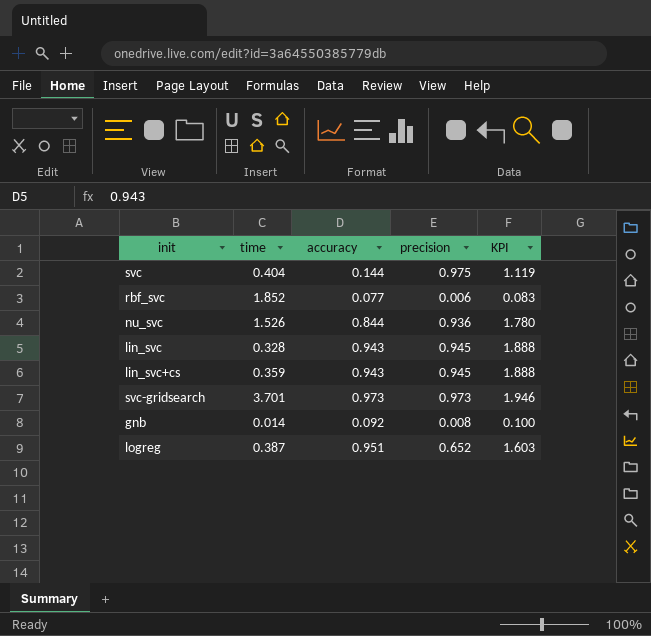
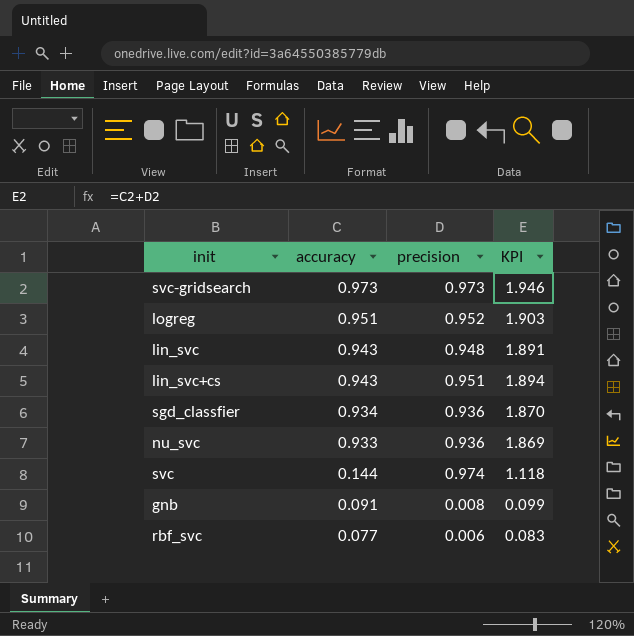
row order: none -> accuracy descending
column time | position: 2 -> none
logreg | precision: 0.652 -> 0.952
logreg | KPI: 1.603 -> 1.903
lin_svc | precision: 0.945 -> 0.948
lin_svc | KPI: 1.888 -> 1.891
lin_svc+cs | precision: 0.945 -> 0.951
lin_svc+cs | KPI: 1.888 -> 1.894
row sgd_classfier: none -> 0.934 | 0.936 | 1.870
nu_svc | accuracy: 0.844 -> 0.933
nu_svc | KPI: 1.780 -> 1.869
svc | precision: 0.975 -> 0.974
svc | KPI: 1.119 -> 1.118
gnb | accuracy: 0.092 -> 0.091
gnb | KPI: 0.100 -> 0.099

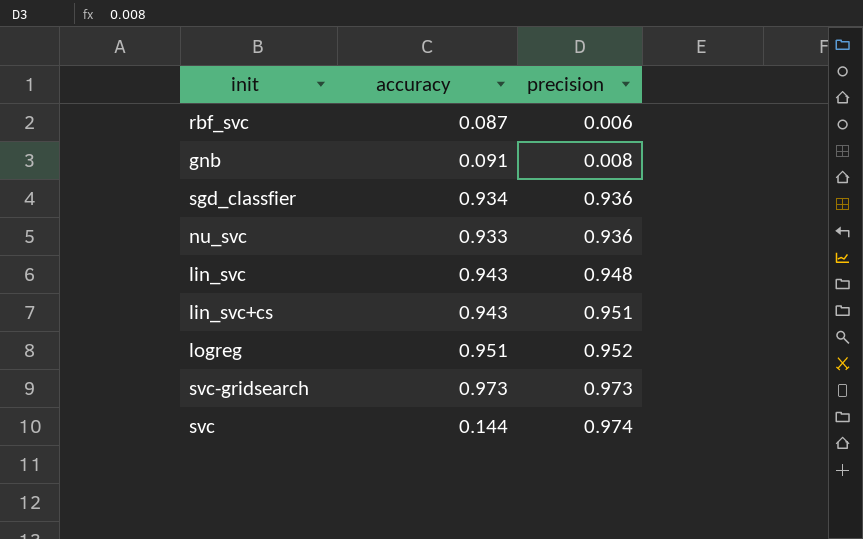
row order: accuracy descending -> precision ascending
column KPI | formula: [accuracy] + [precision] -> none
rbf_svc | accuracy: 0.077 -> 0.087

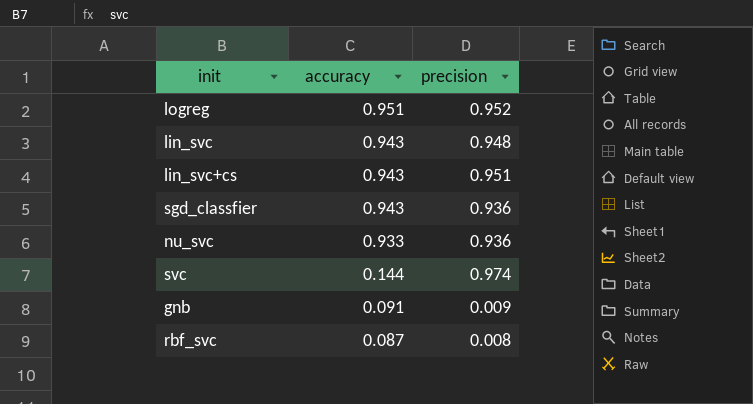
row order: precision ascending -> accuracy descending
row svc-gridsearch: 0.973 | 0.973 -> none
sgd_classfier | accuracy: 0.934 -> 0.943
gnb | precision: 0.008 -> 0.009
rbf_svc | precision: 0.006 -> 0.008

